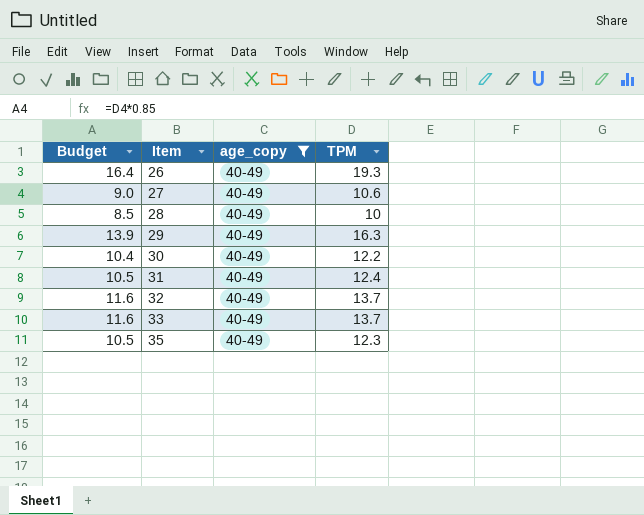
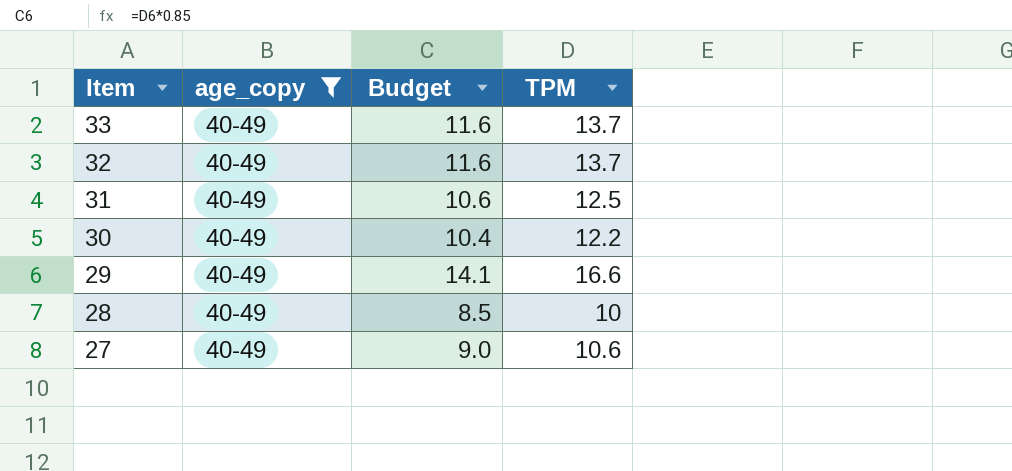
row order: Item ascending -> Item descending
column Budget | position: 1 -> 3
row 26: 16.4 | 40-49 | 19.3 -> none
row 35: 10.5 | 40-49 | 12.3 -> none
31 | Budget: 10.5 -> 10.6
31 | TPM: 12.4 -> 12.5
29 | Budget: 13.9 -> 14.1
29 | TPM: 16.3 -> 16.6

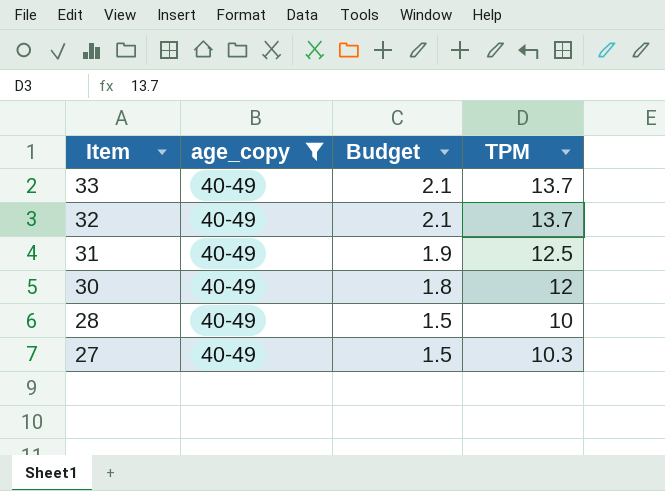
column Budget | formula: [TPM] * 0.85 -> [TPM] * 0.15
row 29: 40-49 | 14.1 | 16.6 -> none
30 | TPM: 12.2 -> 12
27 | TPM: 10.6 -> 10.3

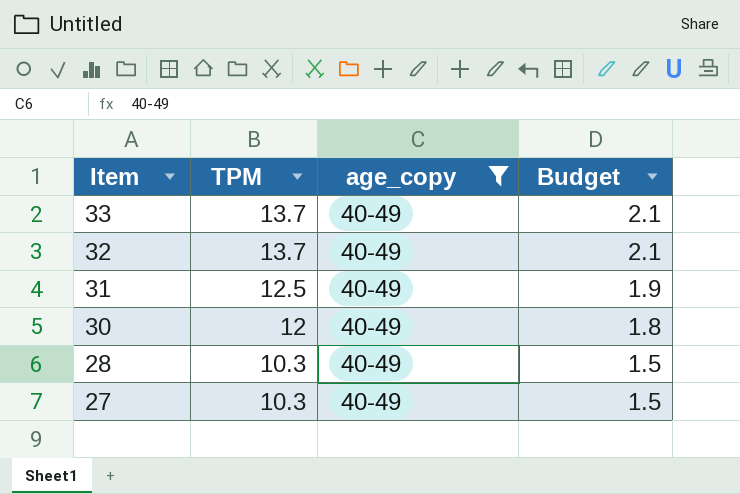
column TPM | position: 4 -> 2
28 | TPM: 10 -> 10.3

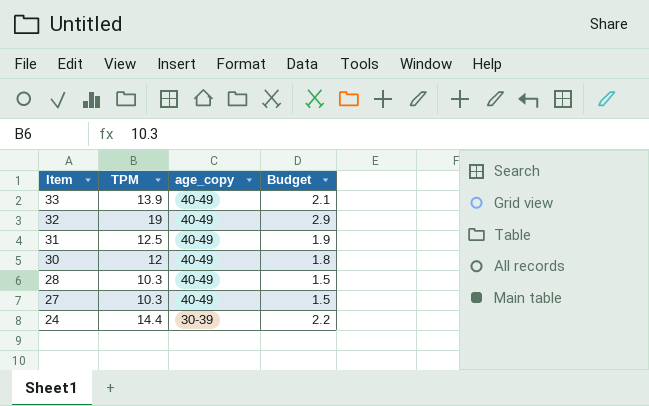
filter: age_copy = 40-49 -> none
33 | TPM: 13.7 -> 13.9
32 | TPM: 13.7 -> 19
32 | Budget: 2.1 -> 2.9

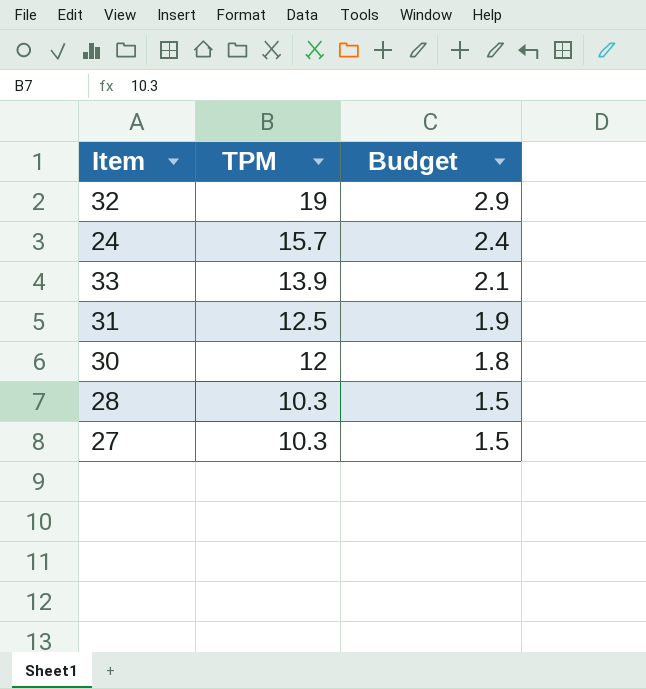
row order: Item descending -> TPM descending
column age_copy | position: 3 -> none
24 | TPM: 14.4 -> 15.7
24 | Budget: 2.2 -> 2.4

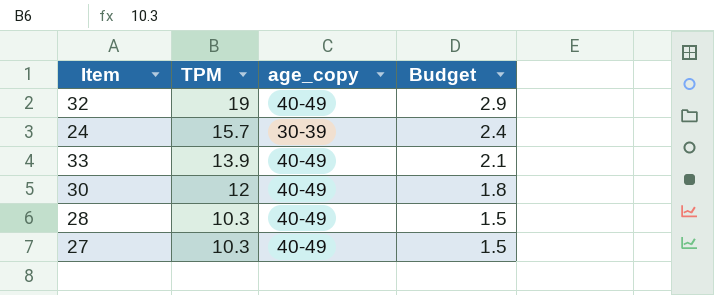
column age_copy | position: none -> 3
row 31: 12.5 | 1.9 -> none

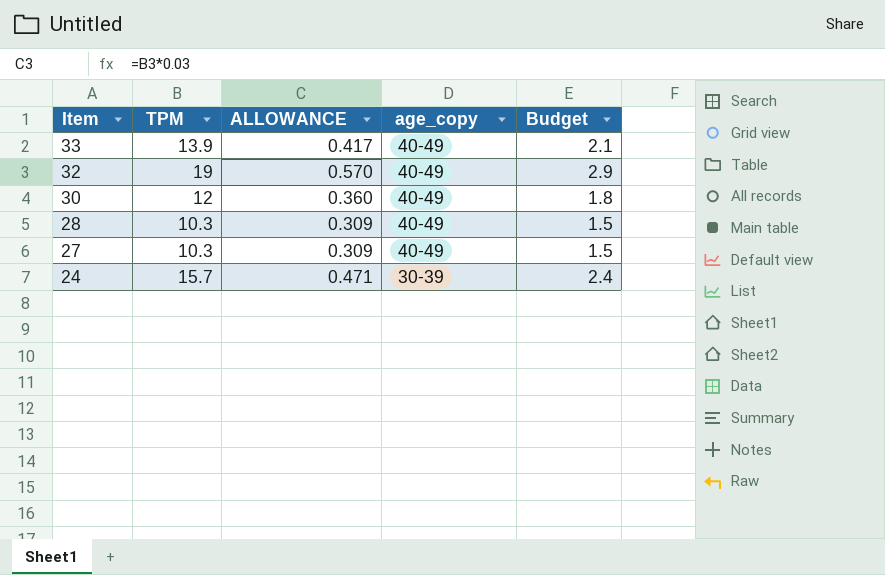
row order: TPM descending -> Item descending
column ALLOWANCE | formula: none -> [TPM] * 0.03

